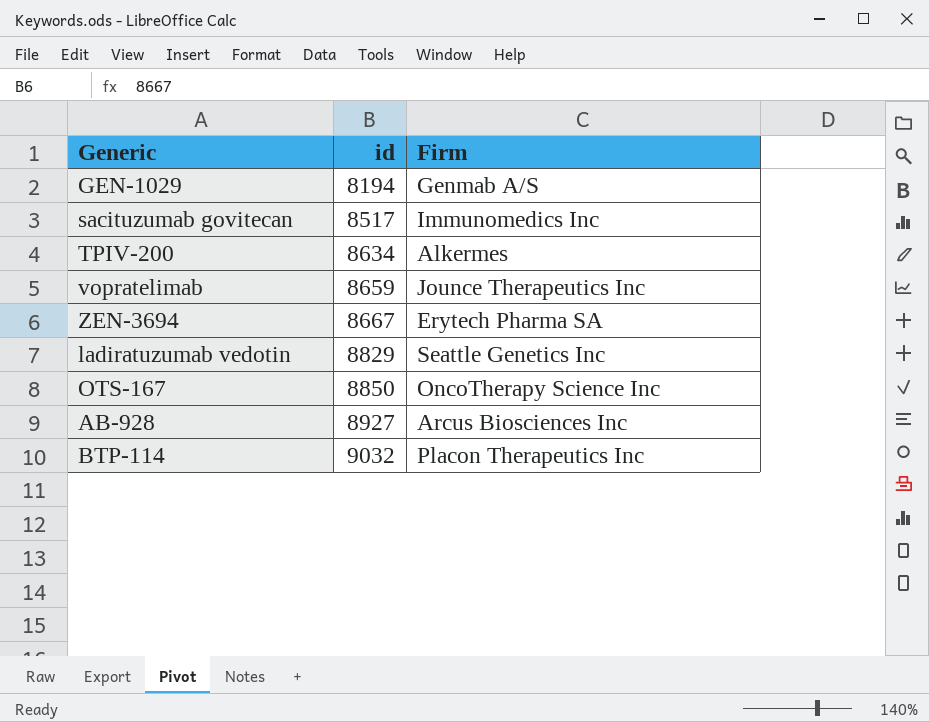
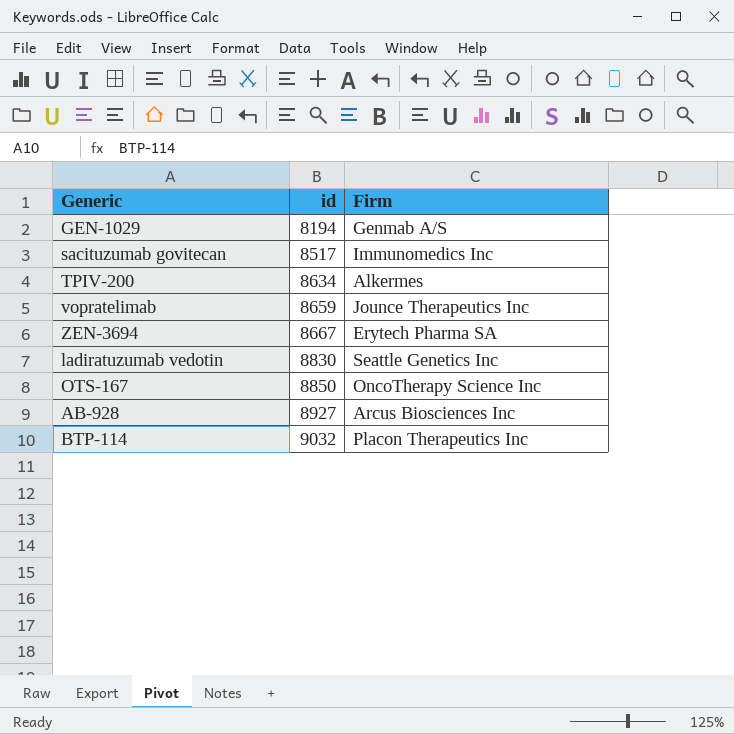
ladiratuzumab vedotin | id: 8829 -> 8830

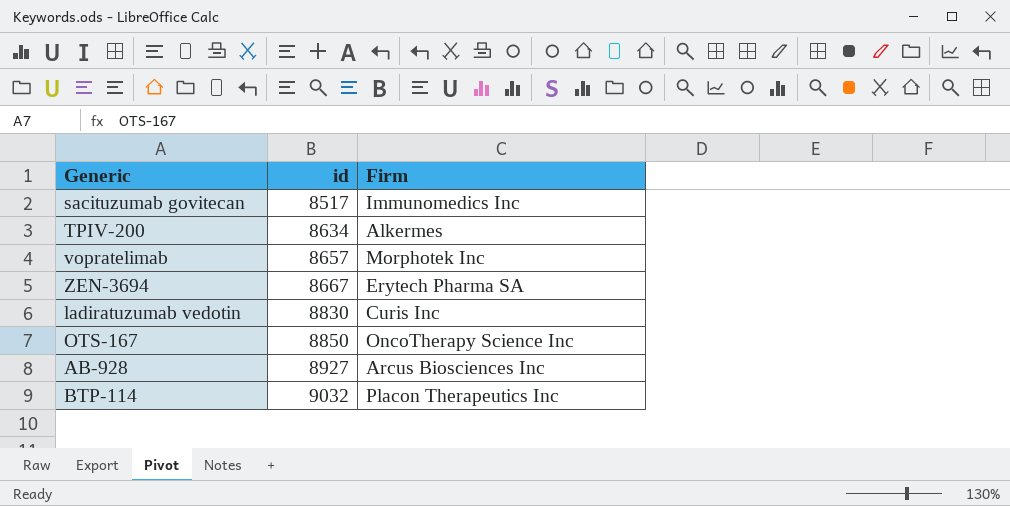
row GEN-1029: 8194 | Genmab A/S -> none
vopratelimab | id: 8659 -> 8657
vopratelimab | Firm: Jounce Therapeutics Inc -> Morphotek Inc
ladiratuzumab vedotin | Firm: Seattle Genetics Inc -> Curis Inc

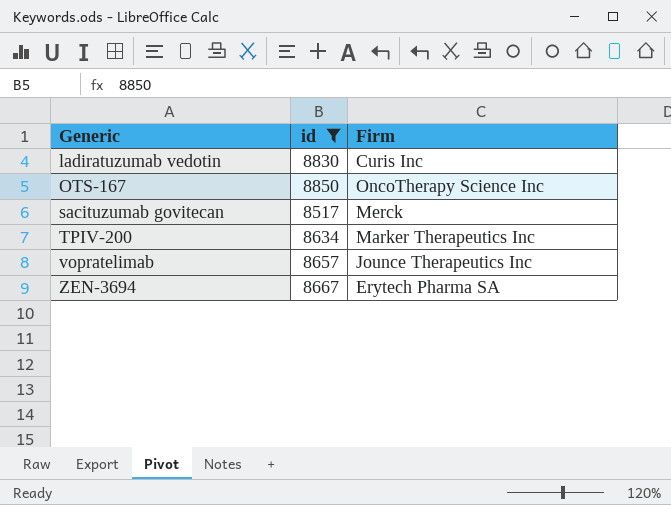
filter: none -> id <= 8850
row order: id ascending -> Generic ascending
sacituzumab govitecan | Firm: Immunomedics Inc -> Merck
TPIV-200 | Firm: Alkermes -> Marker Therapeutics Inc
vopratelimab | Firm: Morphotek Inc -> Jounce Therapeutics Inc

